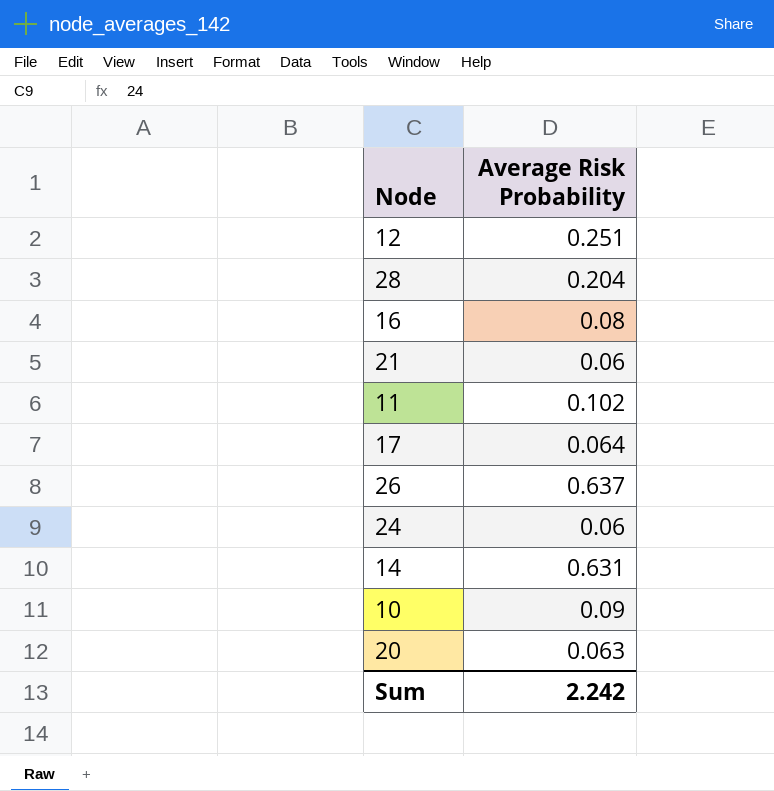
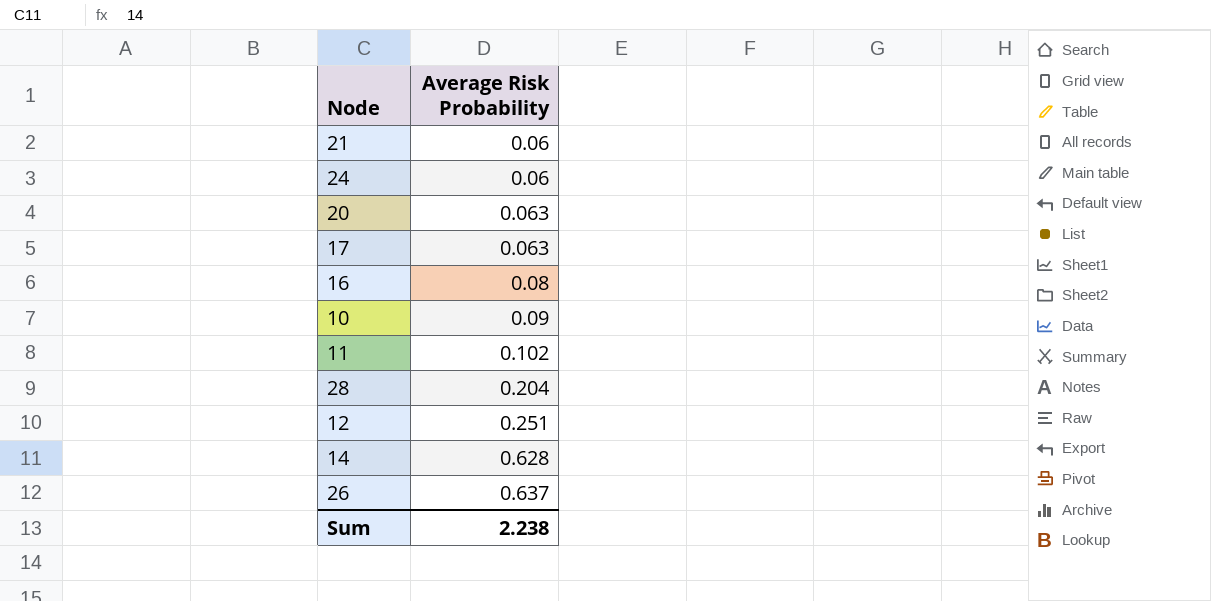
row order: none -> Average Risk Probability ascending
17 | Average Risk Probability: 0.064 -> 0.063
14 | Average Risk Probability: 0.631 -> 0.628
Sum | Average Risk Probability: 2.242 -> 2.238

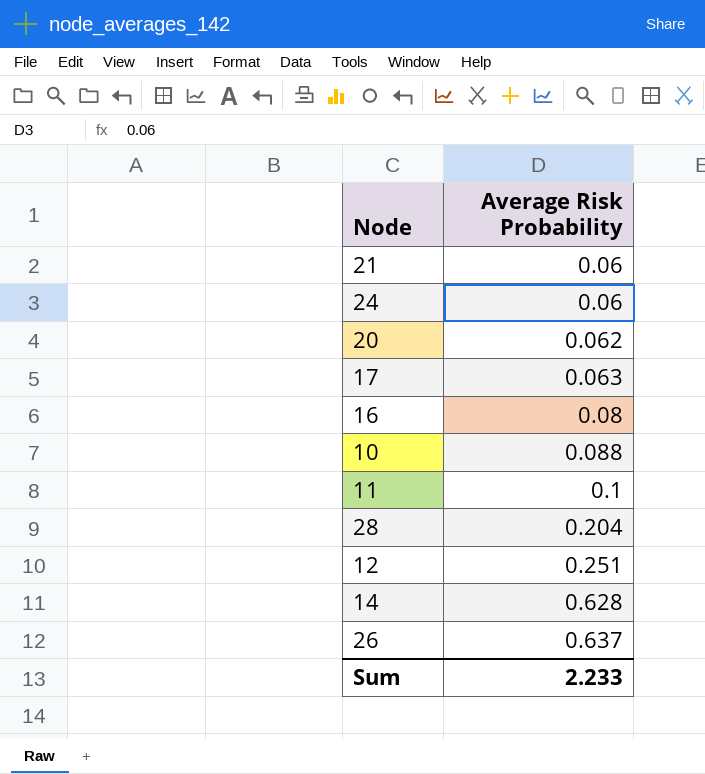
20 | Average Risk Probability: 0.063 -> 0.062
10 | Average Risk Probability: 0.09 -> 0.088
11 | Average Risk Probability: 0.102 -> 0.1
Sum | Average Risk Probability: 2.238 -> 2.233

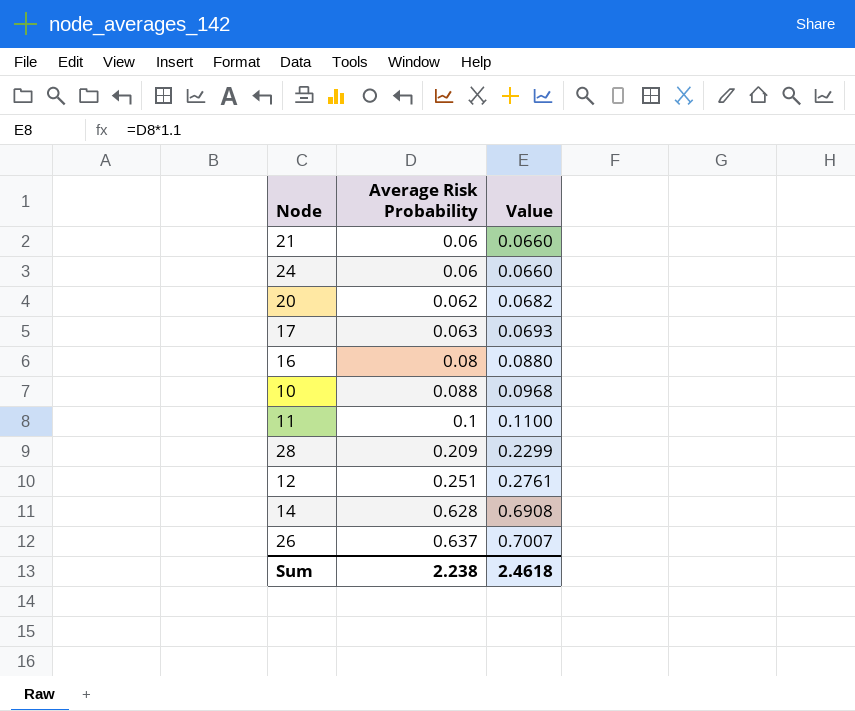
column Value | formula: none -> [Average Risk Probability] * 1.1
28 | Average Risk Probability: 0.204 -> 0.209
Sum | Average Risk Probability: 2.233 -> 2.238

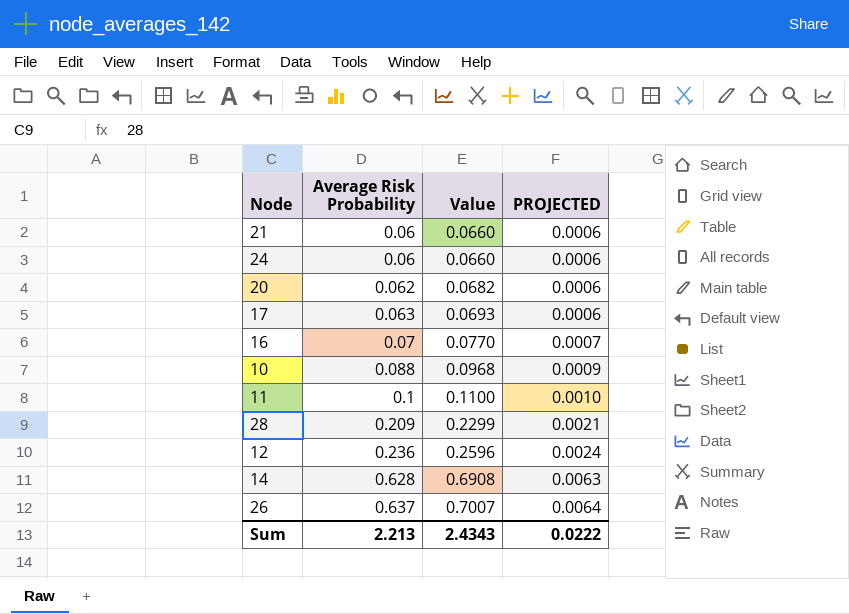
column PROJECTED | formula: none -> [Average Risk Probability] * 0.01
16 | Average Risk Probability: 0.08 -> 0.07
16 | Value: 0.0880 -> 0.0770
12 | Average Risk Probability: 0.251 -> 0.236
12 | Value: 0.2761 -> 0.2596
Sum | Average Risk Probability: 2.238 -> 2.213
Sum | Value: 2.4618 -> 2.4343

